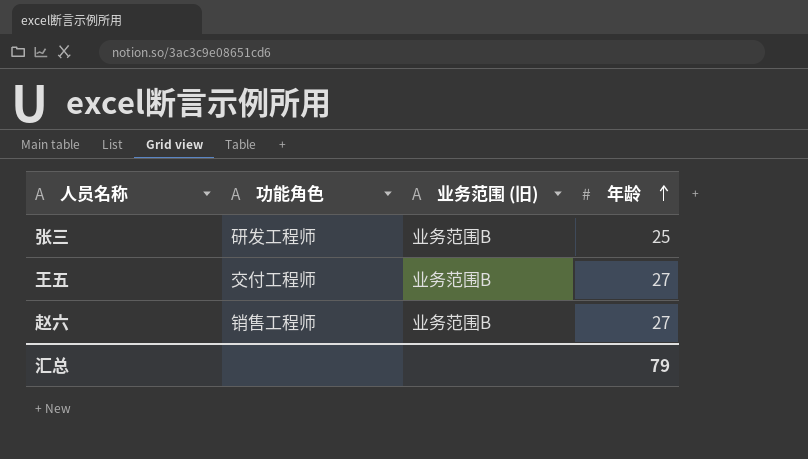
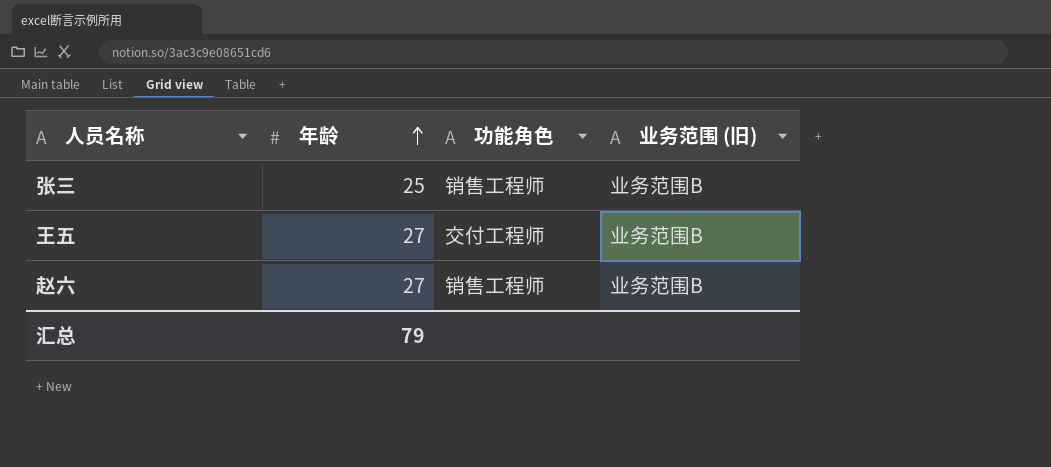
column 年龄 | position: 4 -> 2
张三 | 功能角色: 研发工程师 -> 销售工程师

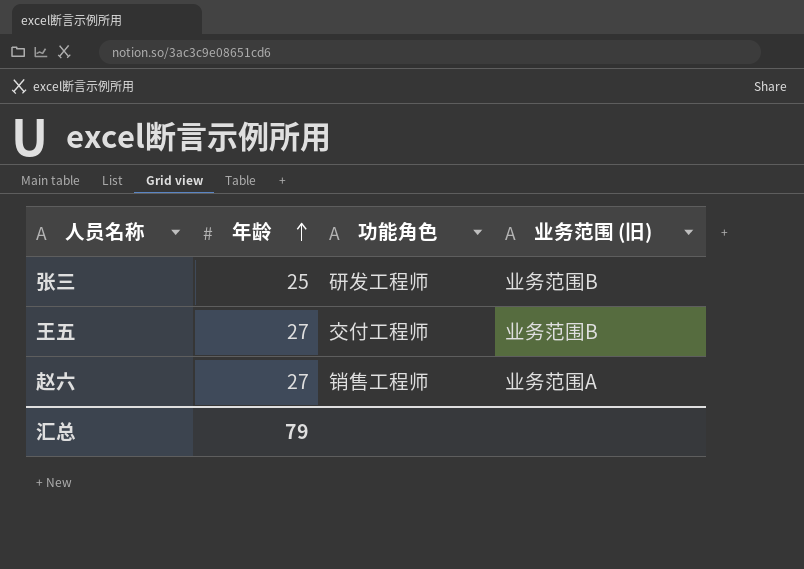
张三 | 功能角色: 销售工程师 -> 研发工程师
赵六 | 业务范围 (旧): 业务范围B -> 业务范围A

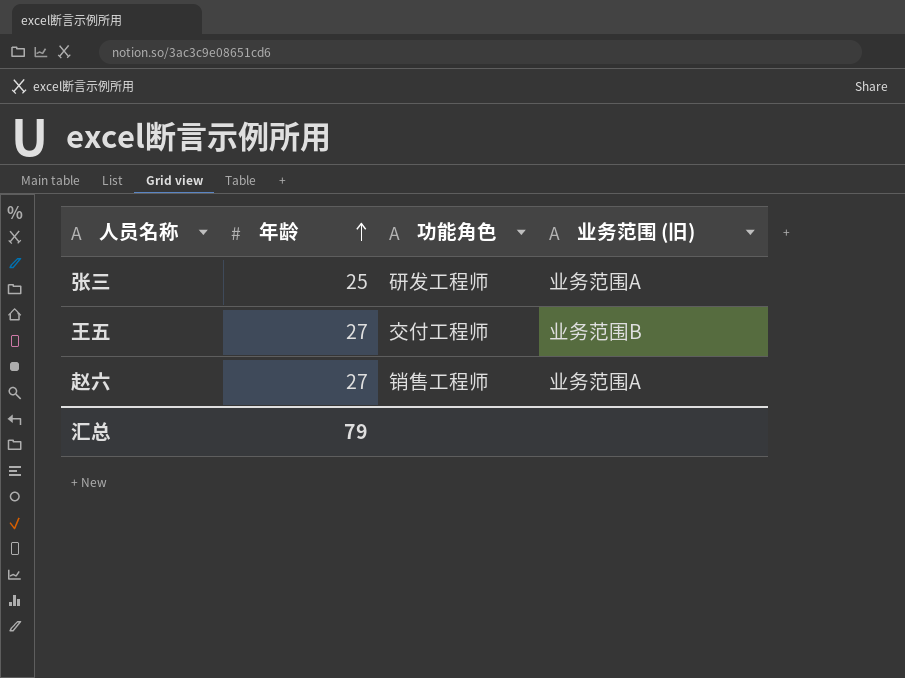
张三 | 业务范围 (旧): 业务范围B -> 业务范围A

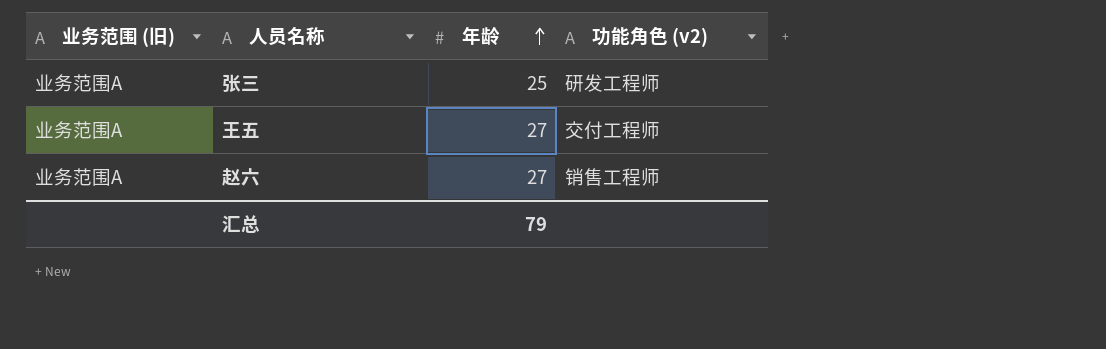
column 业务范围 (旧) | position: 4 -> 1
column name: 功能角色 -> 功能角色 (v2)
王五 | 业务范围 (旧): 业务范围B -> 业务范围A

